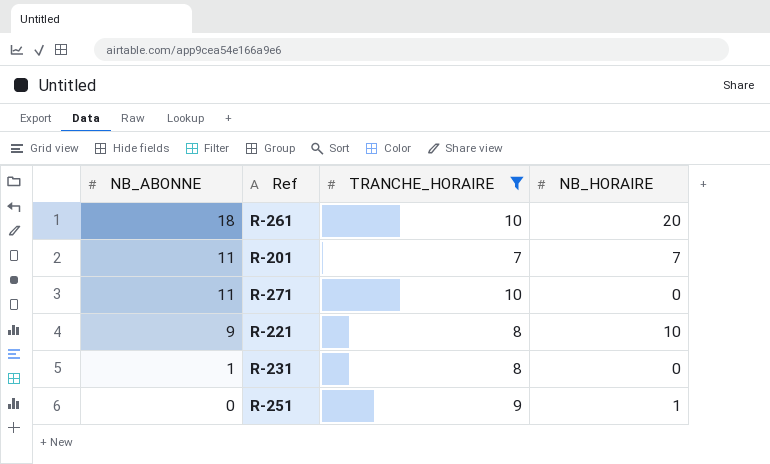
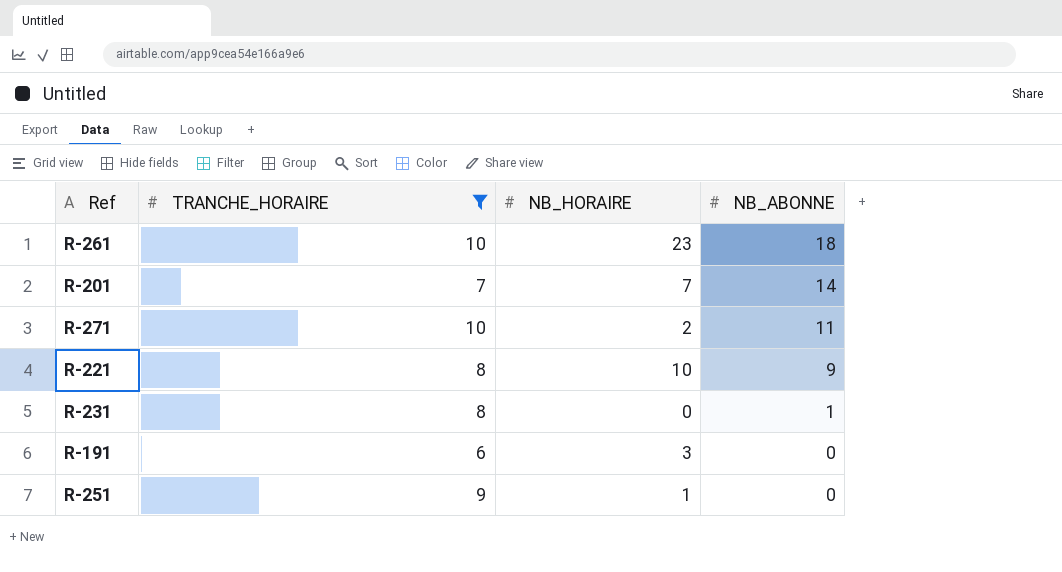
column NB_ABONNE | position: 1 -> 4
R-261 | NB_HORAIRE: 20 -> 23
R-201 | NB_ABONNE: 11 -> 14
R-271 | NB_HORAIRE: 0 -> 2
row R-191: none -> 6 | 3 | 0

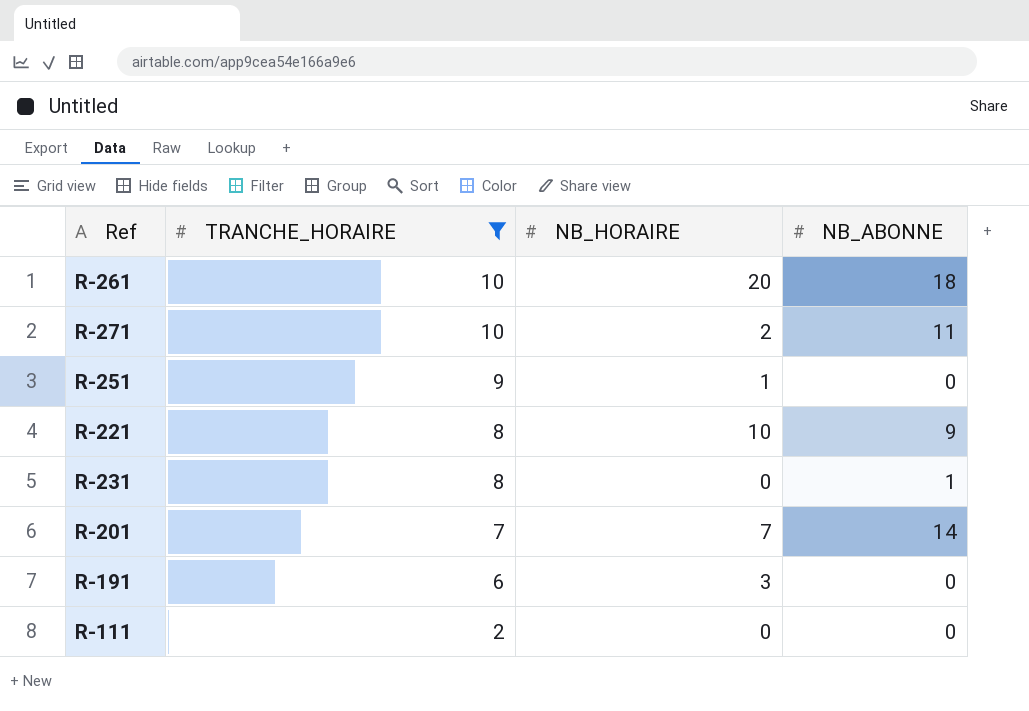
row order: NB_ABONNE descending -> TRANCHE_HORAIRE descending
R-261 | NB_HORAIRE: 23 -> 20
row R-111: none -> 2 | 0 | 0

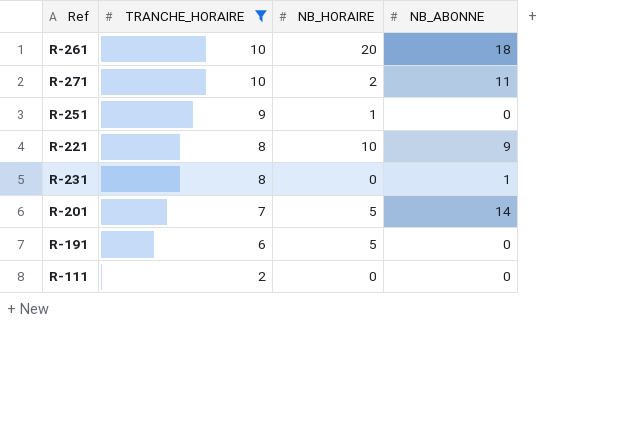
R-201 | NB_HORAIRE: 7 -> 5
R-191 | NB_HORAIRE: 3 -> 5

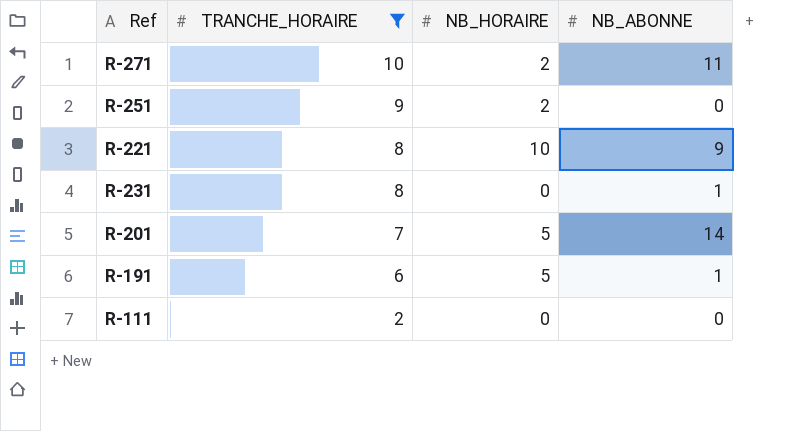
row R-261: 10 | 20 | 18 -> none
R-251 | NB_HORAIRE: 1 -> 2
R-191 | NB_ABONNE: 0 -> 1

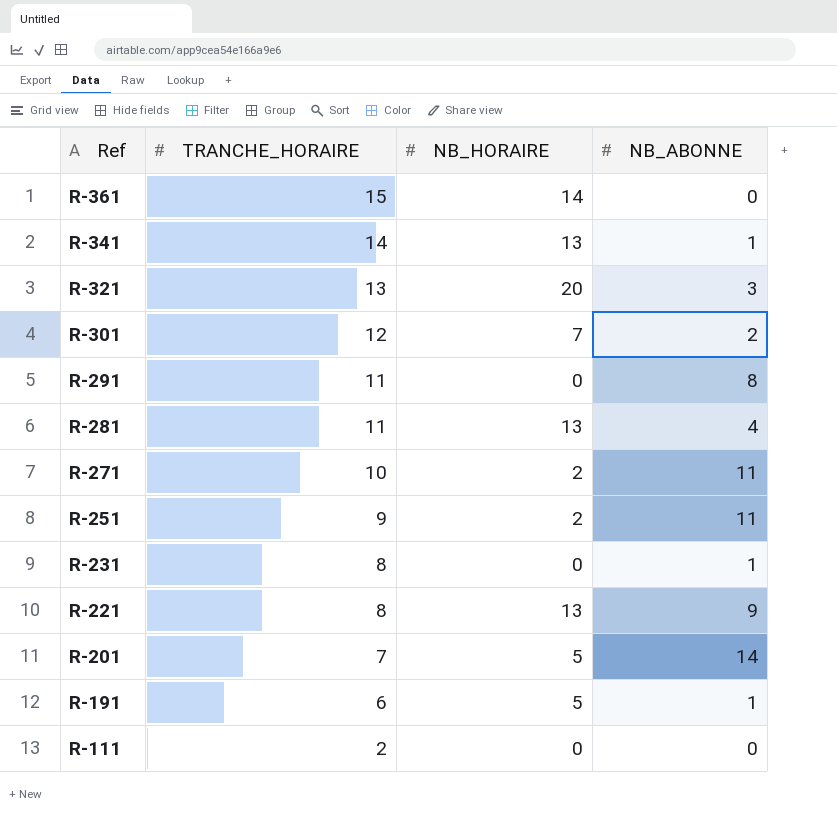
filter: TRANCHE_HORAIRE <= 10 -> none
row order: TRANCHE_HORAIRE descending -> Ref descending
R-251 | NB_ABONNE: 0 -> 11
R-221 | NB_HORAIRE: 10 -> 13

